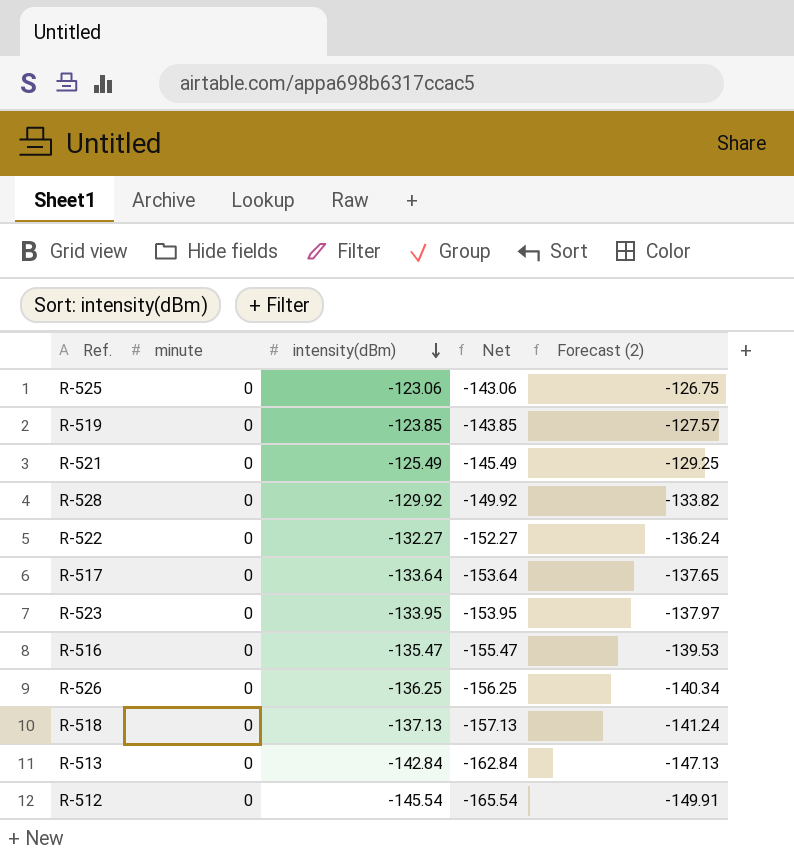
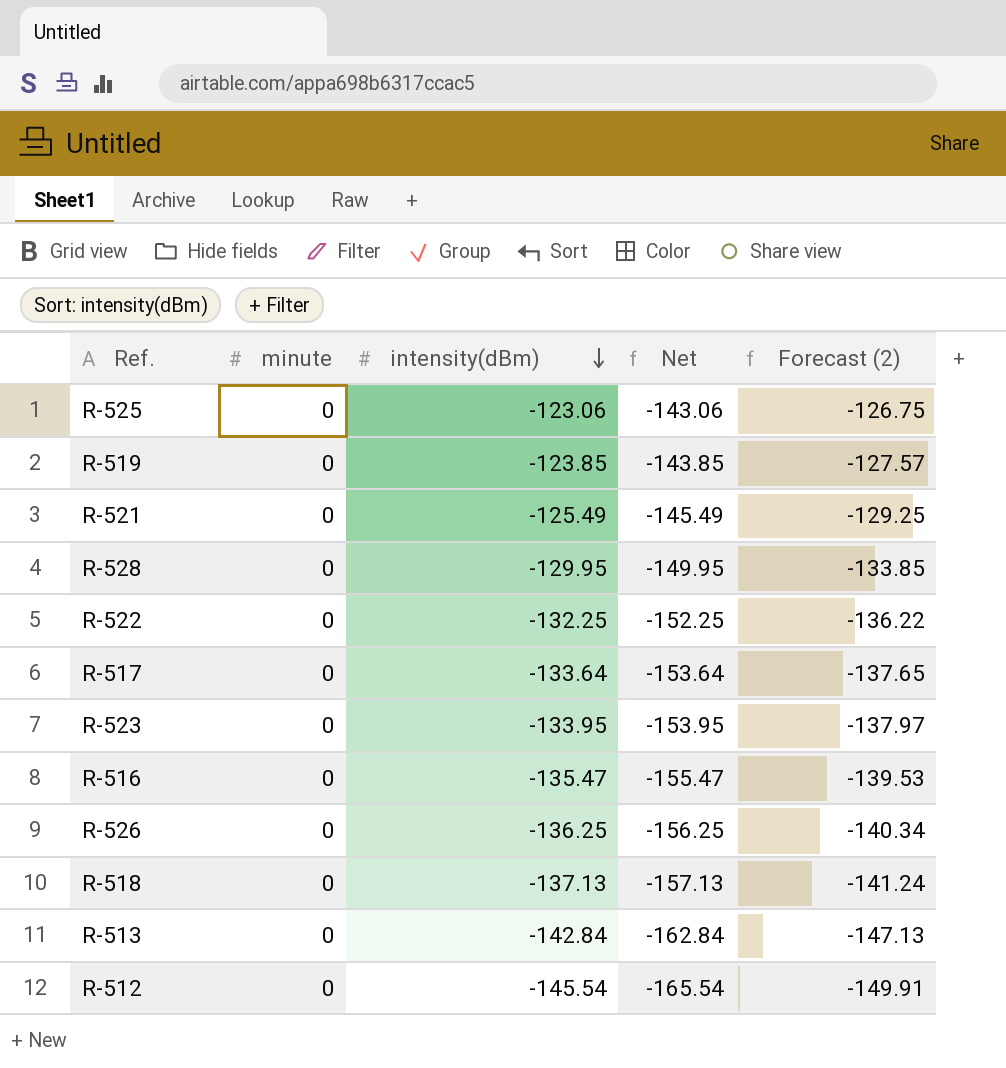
R-528 | intensity(dBm): -129.92 -> -129.95
R-528 | Net: -149.92 -> -149.95
R-528 | Forecast (2): -133.82 -> -133.85
R-522 | intensity(dBm): -132.27 -> -132.25
R-522 | Net: -152.27 -> -152.25
R-522 | Forecast (2): -136.24 -> -136.22

